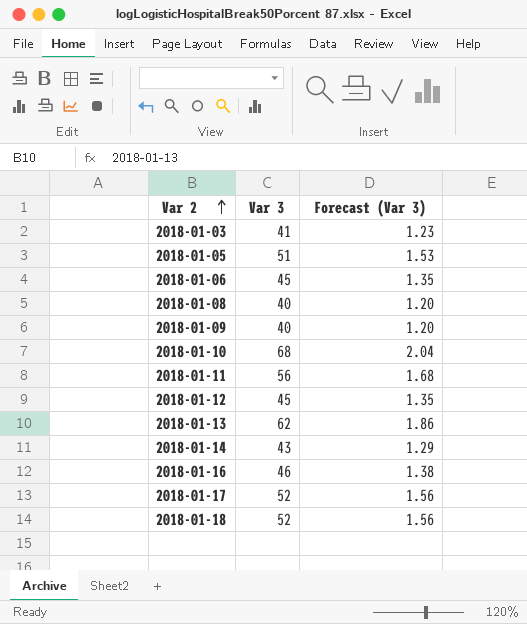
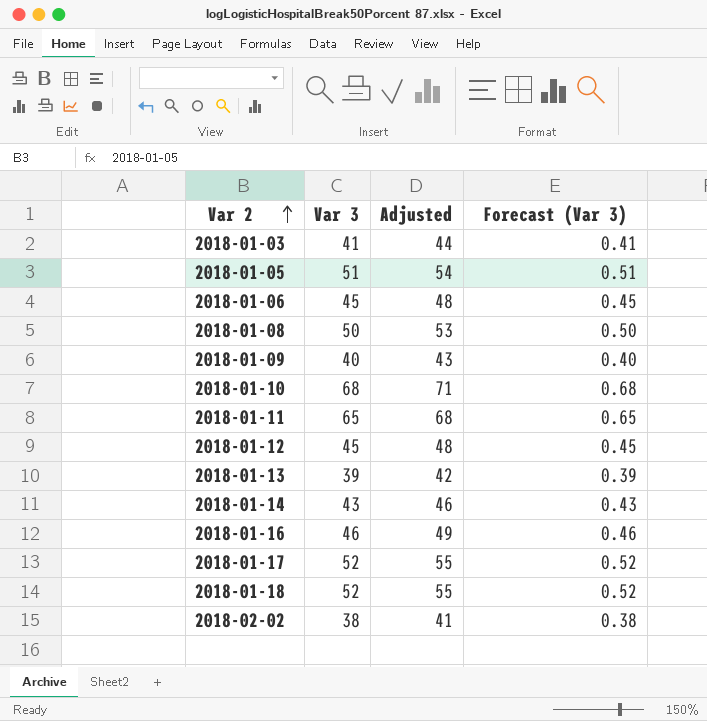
column Adjusted | formula: none -> [Var 3] + 3
column Forecast (Var 3) | formula: [Var 3] * 0.03 -> [Var 3] * 0.01
2018-01-08 | Var 3: 40 -> 50
2018-01-11 | Var 3: 56 -> 65
2018-01-13 | Var 3: 62 -> 39
row 2018-02-02: none -> 38 | 41 | 0.38

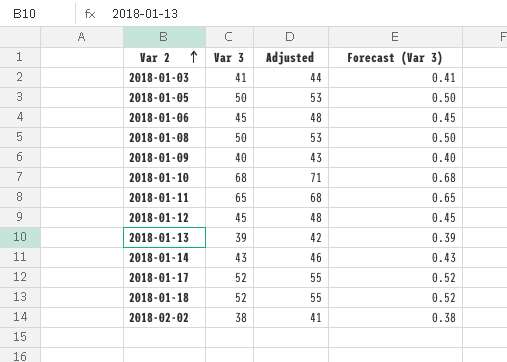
row 2018-01-16: 46 | 49 | 0.46 -> none
2018-01-05 | Var 3: 51 -> 50
2018-01-05 | Adjusted: 54 -> 53
2018-01-05 | Forecast (Var 3): 0.51 -> 0.50

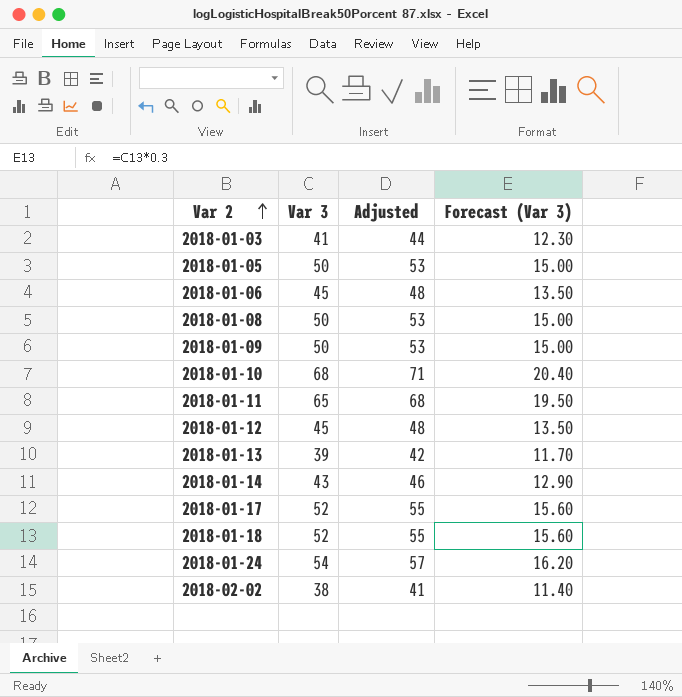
column Forecast (Var 3) | formula: [Var 3] * 0.01 -> [Var 3] * 0.3
2018-01-09 | Var 3: 40 -> 50
2018-01-09 | Adjusted: 43 -> 53
row 2018-01-24: none -> 54 | 57 | 16.20

